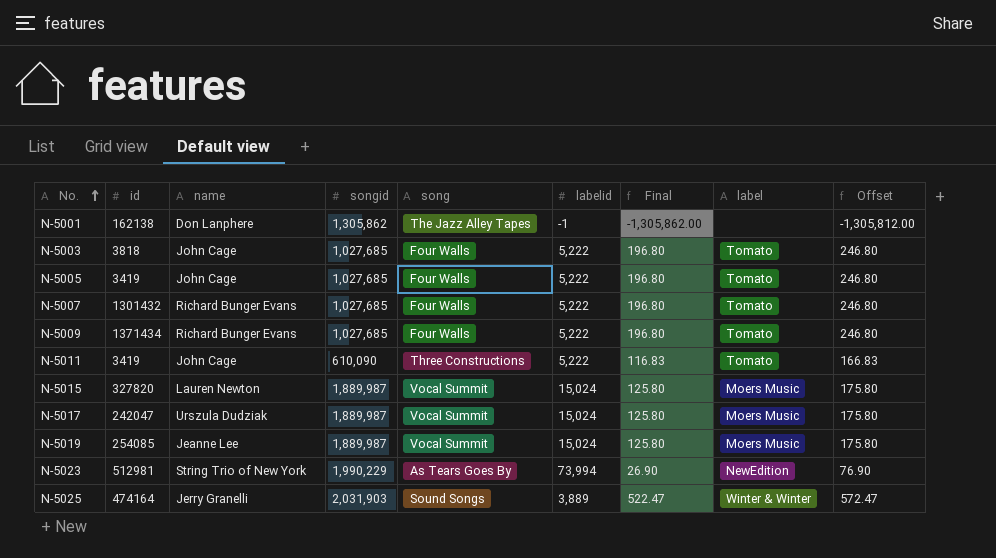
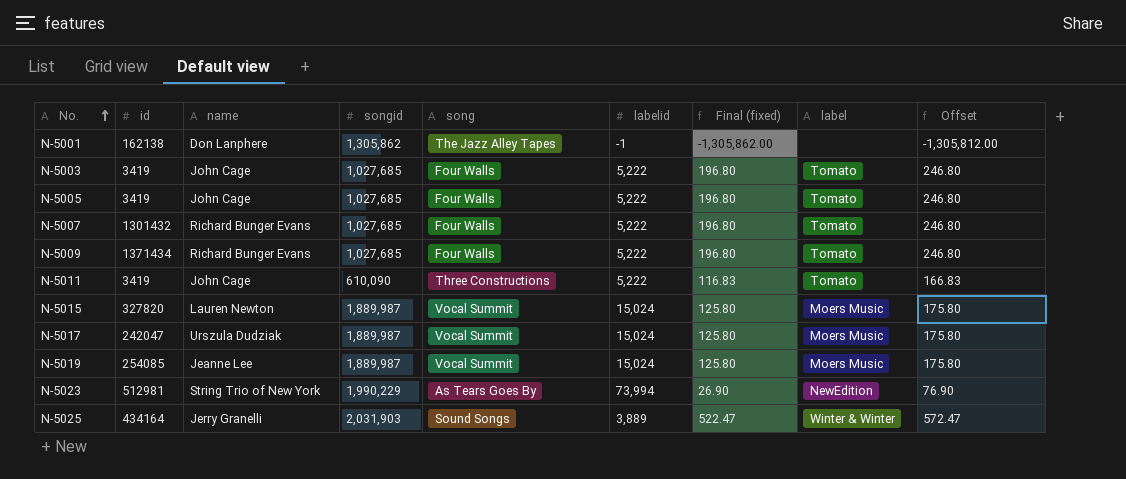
column name: Final -> Final (fixed)
N-5003 | id: 3818 -> 3419
N-5025 | id: 474164 -> 434164

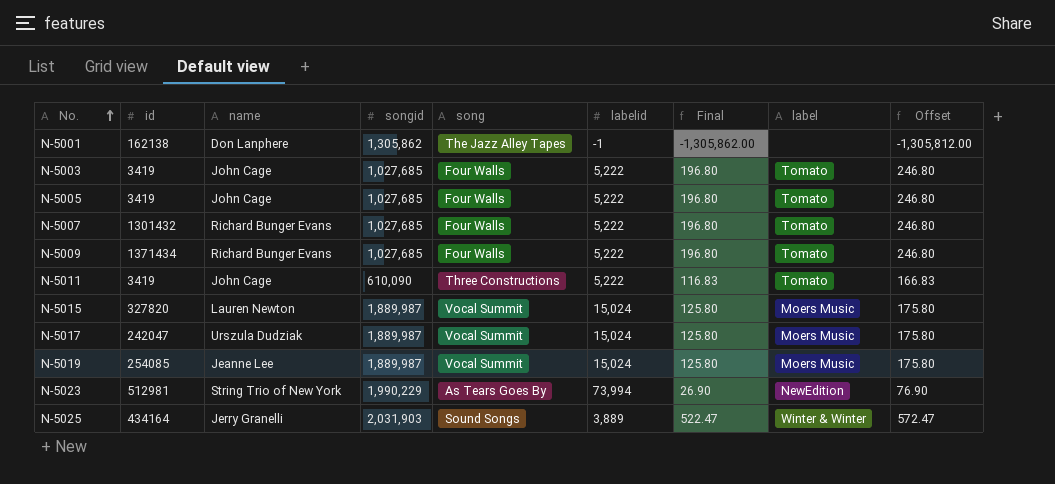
column name: Final (fixed) -> Final

